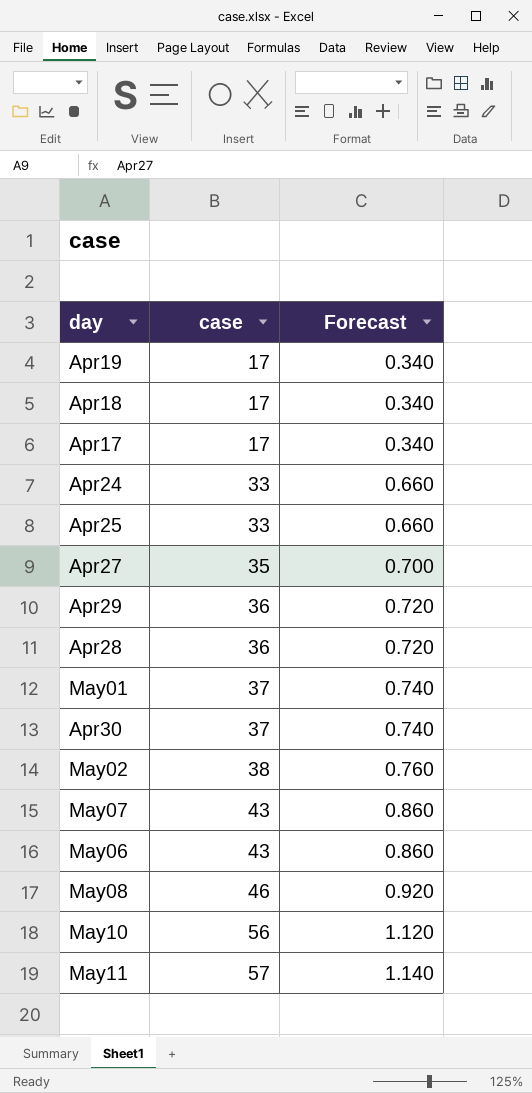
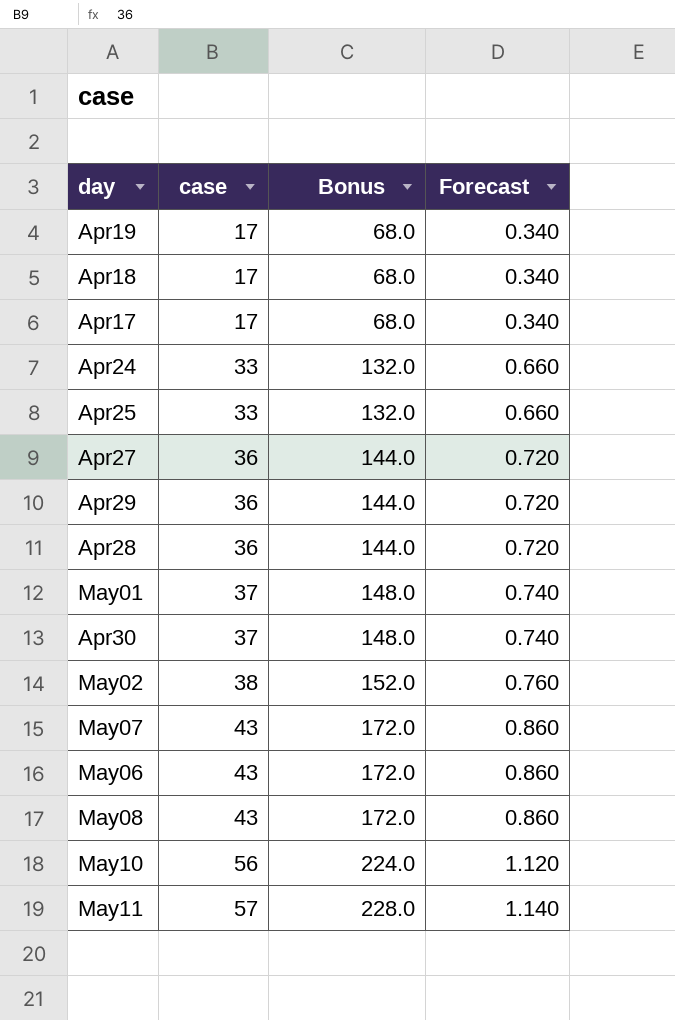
column Bonus | formula: none -> [case] * 4
Apr27 | case: 35 -> 36
Apr27 | Forecast: 0.700 -> 0.720
May08 | case: 46 -> 43
May08 | Forecast: 0.920 -> 0.860

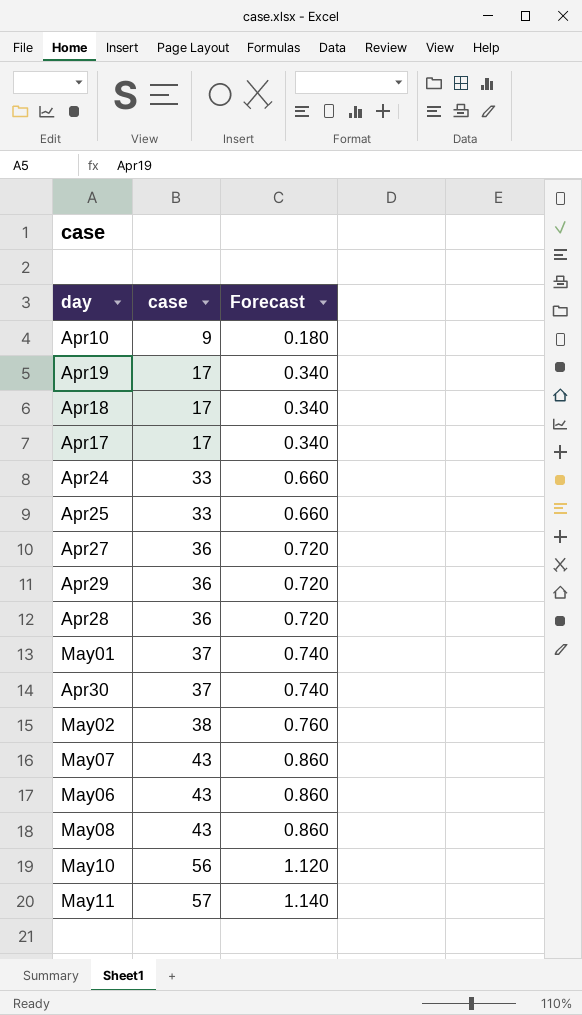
column Bonus | formula: [case] * 4 -> none
row Apr10: none -> 9 | 0.180

